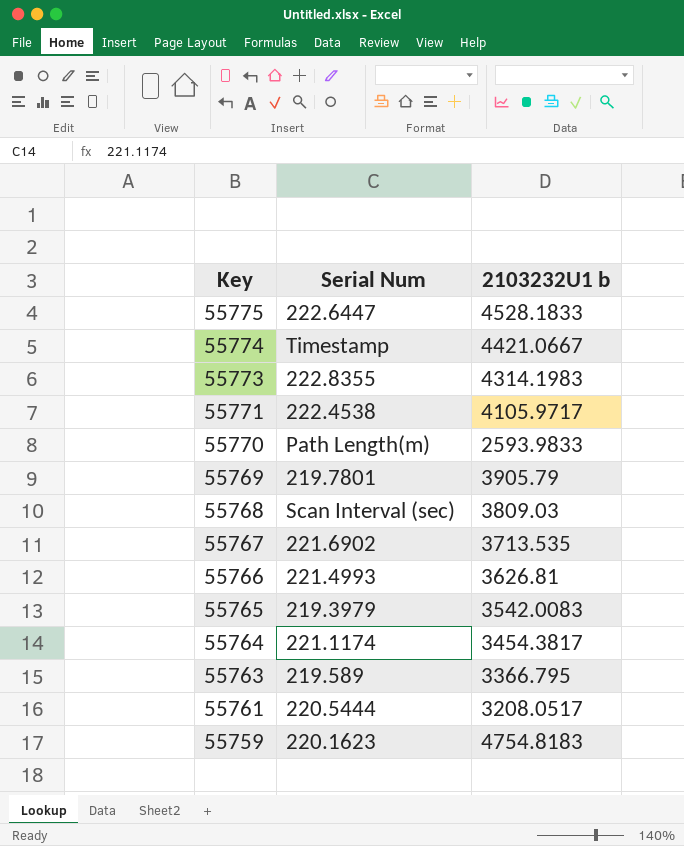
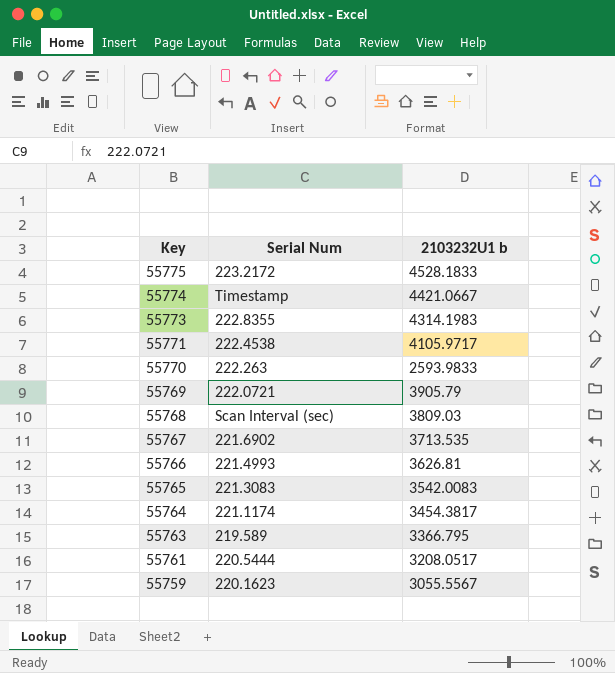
55775 | Serial Num: 222.6447 -> 223.2172
55770 | Serial Num: Path Length(m) -> 222.263
55769 | Serial Num: 219.7801 -> 222.0721
55765 | Serial Num: 219.3979 -> 221.3083
55759 | 2103232U1 b: 4754.8183 -> 3055.5567

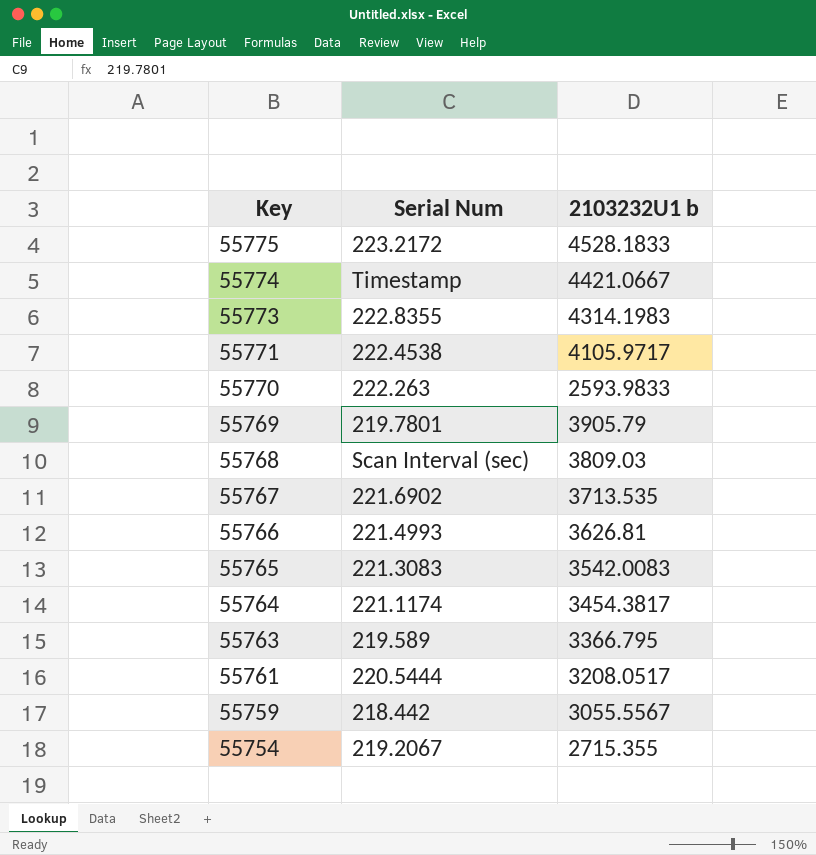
55769 | Serial Num: 222.0721 -> 219.7801
55759 | Serial Num: 220.1623 -> 218.442
row 55754: none -> 219.2067 | 2715.355

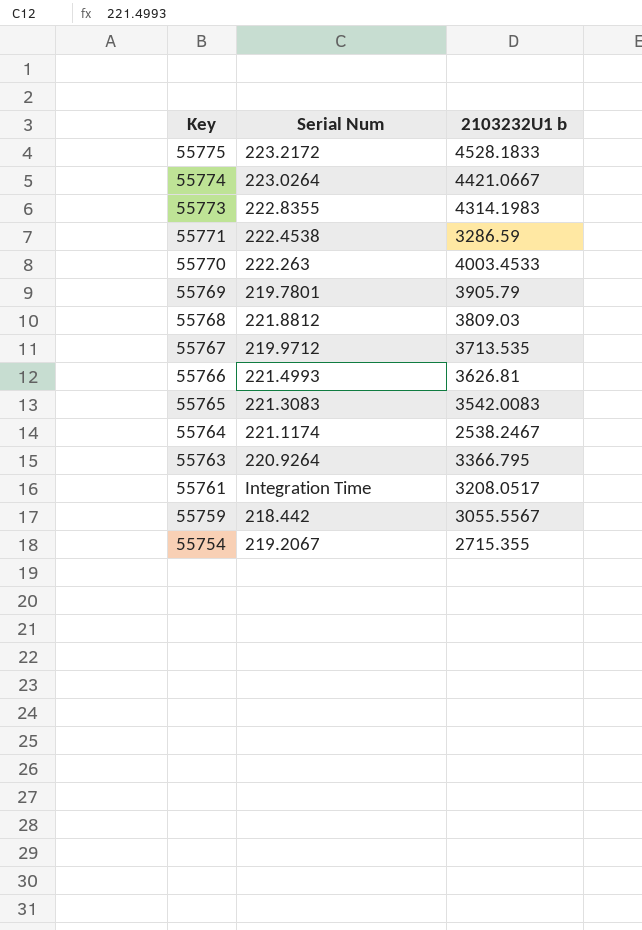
55774 | Serial Num: Timestamp -> 223.0264
55771 | 2103232U1 b: 4105.9717 -> 3286.59
55770 | 2103232U1 b: 2593.9833 -> 4003.4533
55768 | Serial Num: Scan Interval (sec) -> 221.8812
55767 | Serial Num: 221.6902 -> 219.9712
55764 | 2103232U1 b: 3454.3817 -> 2538.2467
55763 | Serial Num: 219.589 -> 220.9264
55761 | Serial Num: 220.5444 -> Integration Time

